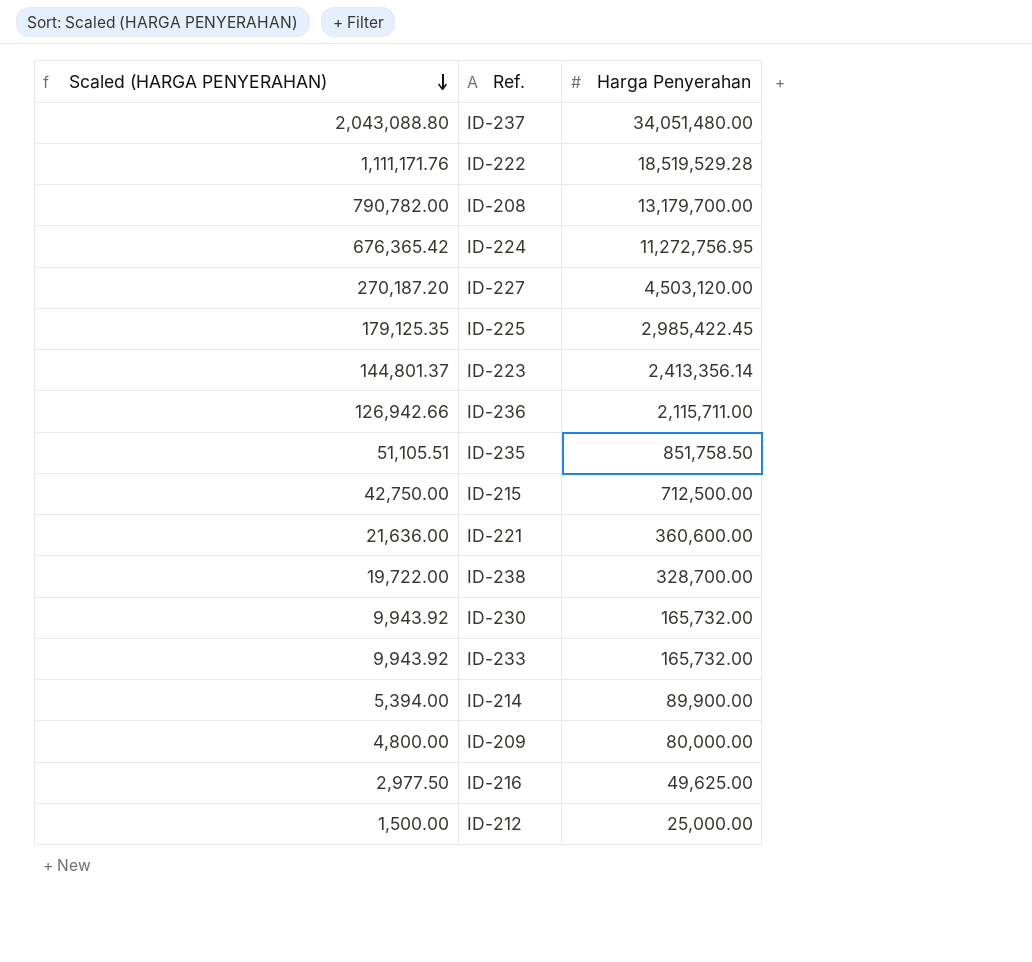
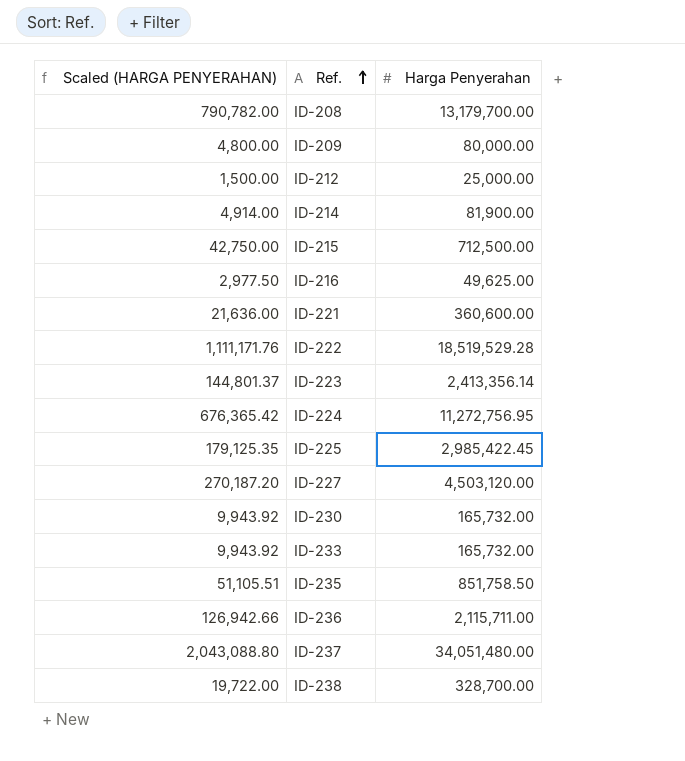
row order: Scaled (HARGA PENYERAHAN) descending -> Ref. ascending
ID-214 | Scaled (HARGA PENYERAHAN): 5,394.00 -> 4,914.00
ID-214 | Harga Penyerahan: 89,900.00 -> 81,900.00

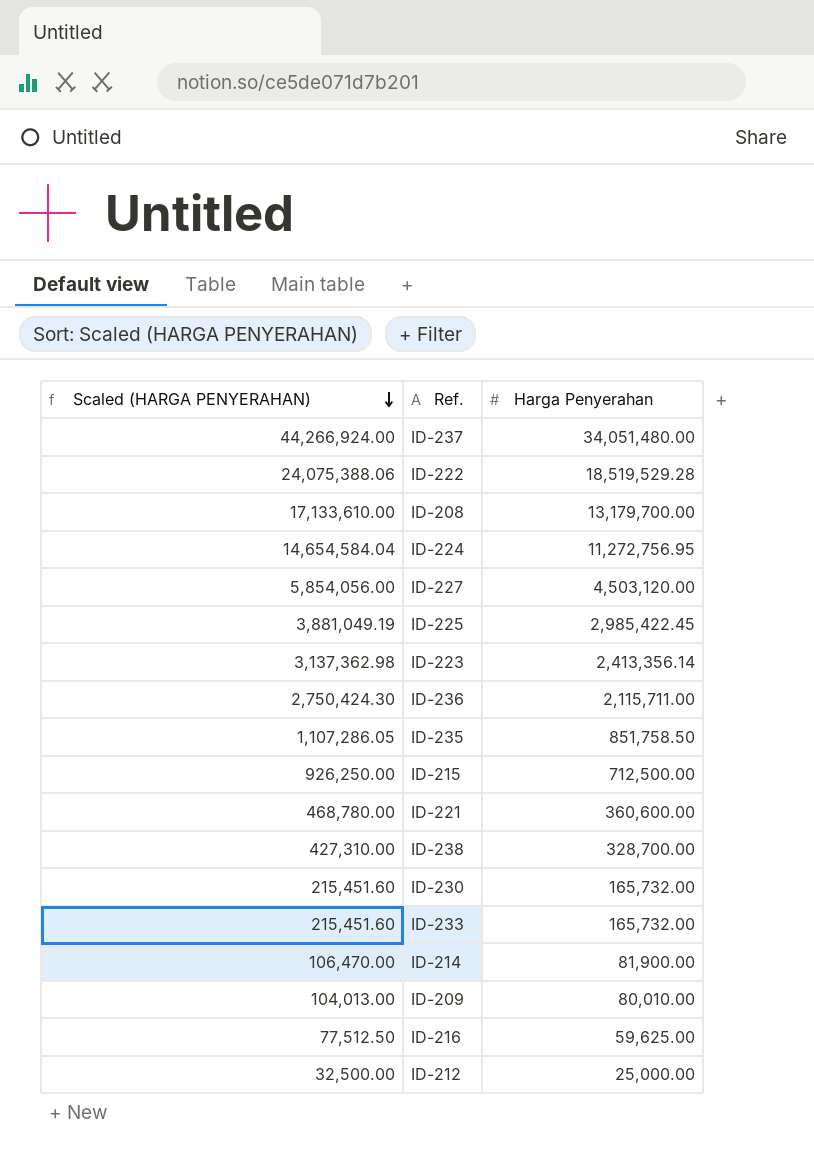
row order: Ref. ascending -> Scaled (HARGA PENYERAHAN) descending
column Scaled (HARGA PENYERAHAN) | formula: [Harga Penyerahan] * 0.06 -> [Harga Penyerahan] * 1.3
ID-209 | Harga Penyerahan: 80,000.00 -> 80,010.00
ID-216 | Harga Penyerahan: 49,625.00 -> 59,625.00

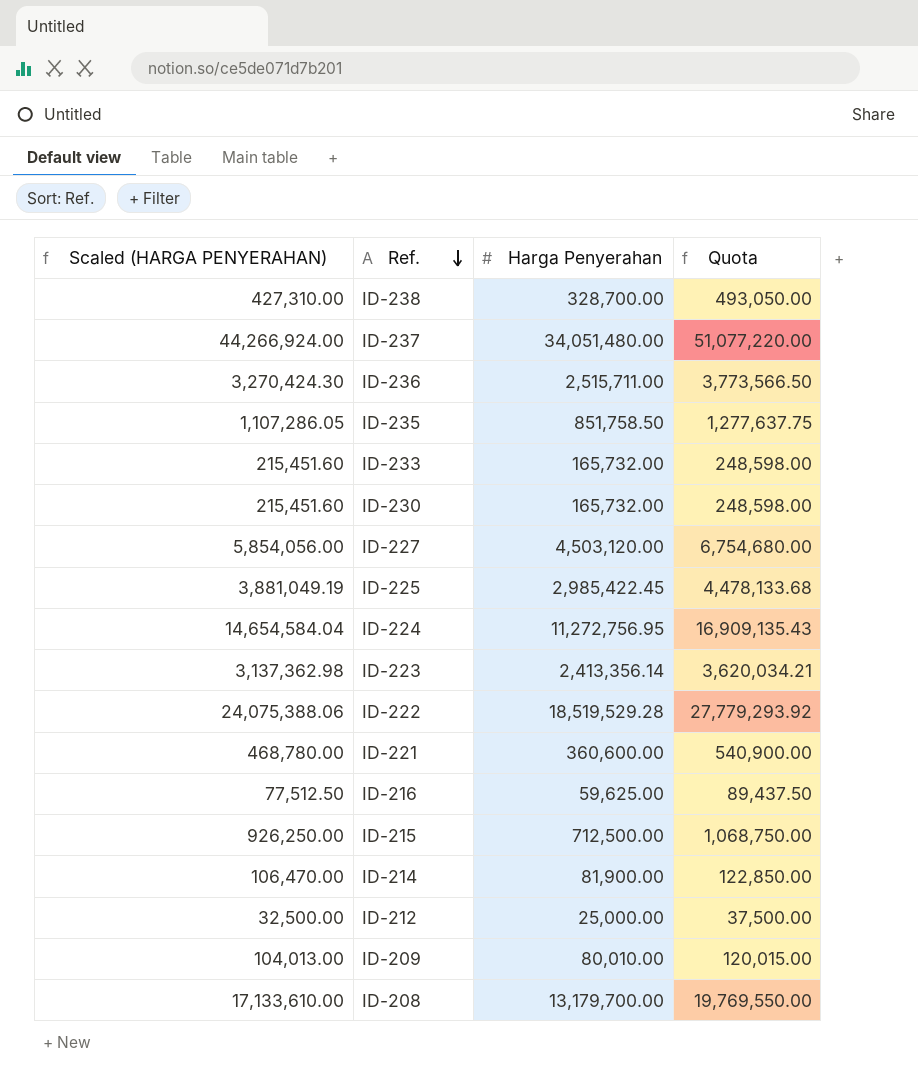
row order: Scaled (HARGA PENYERAHAN) descending -> Ref. descending
column Quota | formula: none -> [Harga Penyerahan] * 1.5
ID-236 | Scaled (HARGA PENYERAHAN): 2,750,424.30 -> 3,270,424.30
ID-236 | Harga Penyerahan: 2,115,711.00 -> 2,515,711.00

